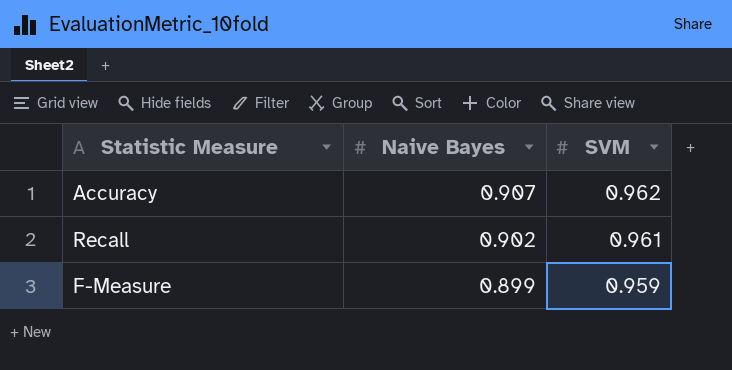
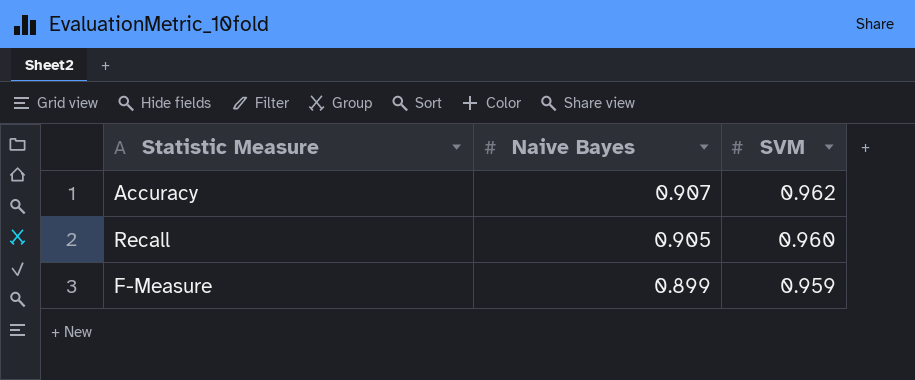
Recall | Naive Bayes: 0.902 -> 0.905
Recall | SVM: 0.961 -> 0.960

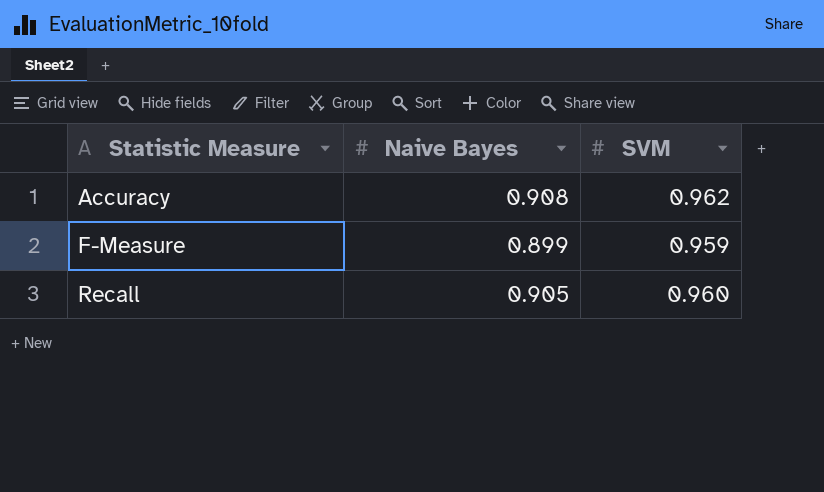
row order: Naive Bayes descending -> Statistic Measure ascending
Accuracy | Naive Bayes: 0.907 -> 0.908

